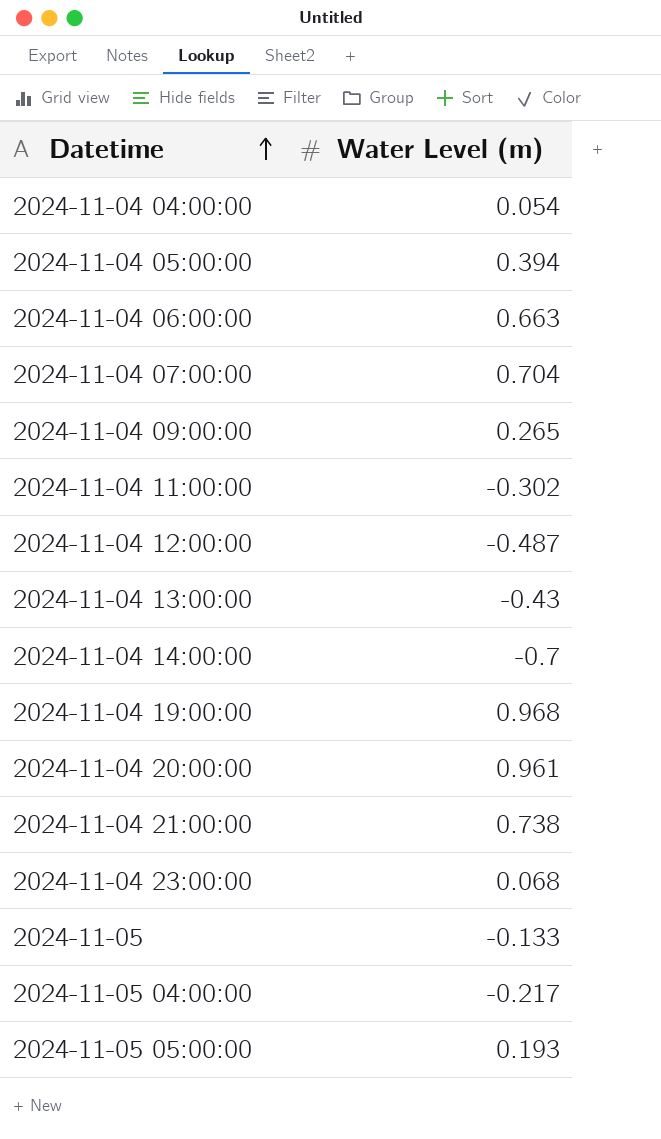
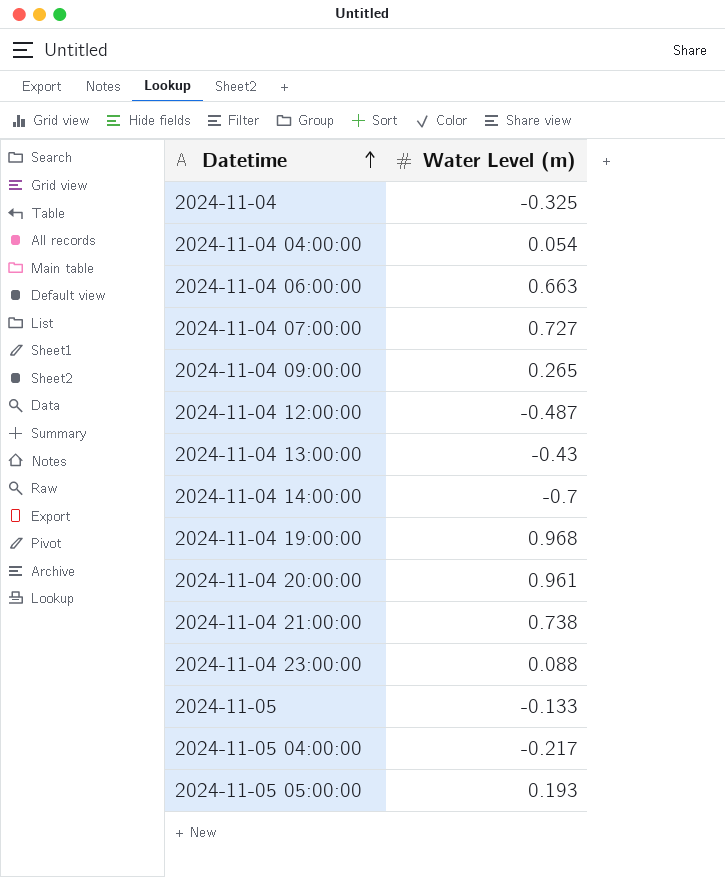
row 2024-11-04 05:00:00: 0.394 -> none
row 2024-11-04 11:00:00: -0.302 -> none
row 2024-11-04: none -> -0.325
2024-11-04 07:00:00 | Water Level (m): 0.704 -> 0.727
2024-11-04 23:00:00 | Water Level (m): 0.068 -> 0.088

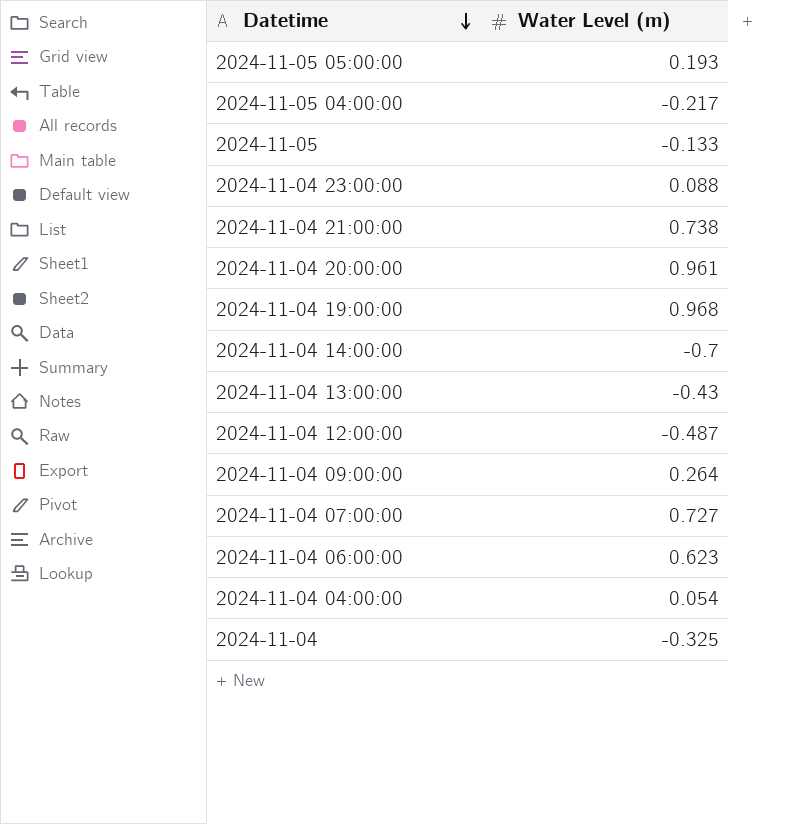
row order: Datetime ascending -> Datetime descending
2024-11-04 09:00:00 | Water Level (m): 0.265 -> 0.264
2024-11-04 06:00:00 | Water Level (m): 0.663 -> 0.623

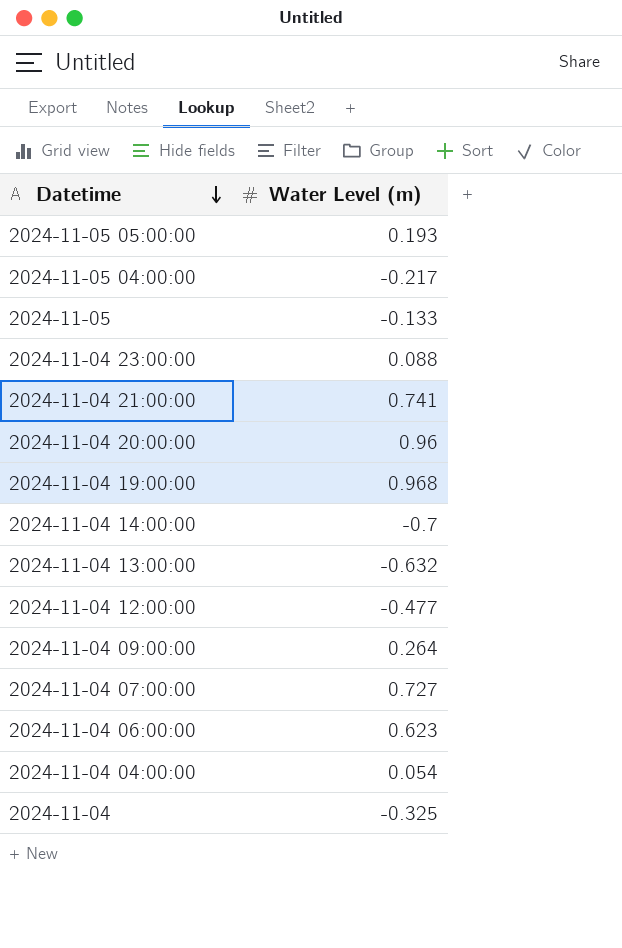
2024-11-04 21:00:00 | Water Level (m): 0.738 -> 0.741
2024-11-04 20:00:00 | Water Level (m): 0.961 -> 0.96
2024-11-04 13:00:00 | Water Level (m): -0.43 -> -0.632
2024-11-04 12:00:00 | Water Level (m): -0.487 -> -0.477

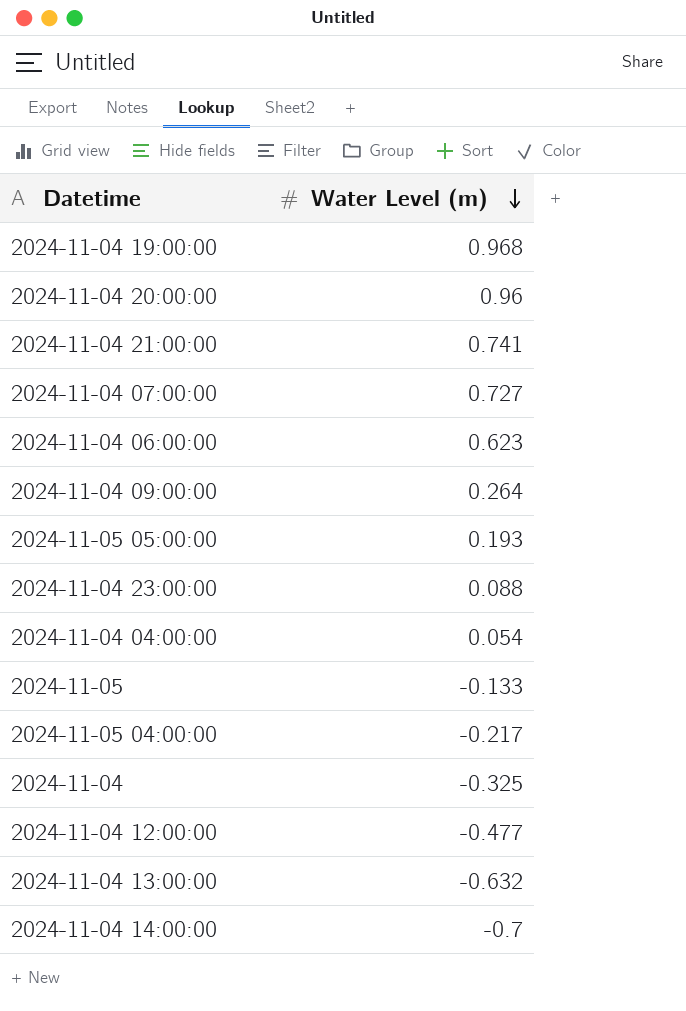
row order: Datetime descending -> Water Level (m) descending

